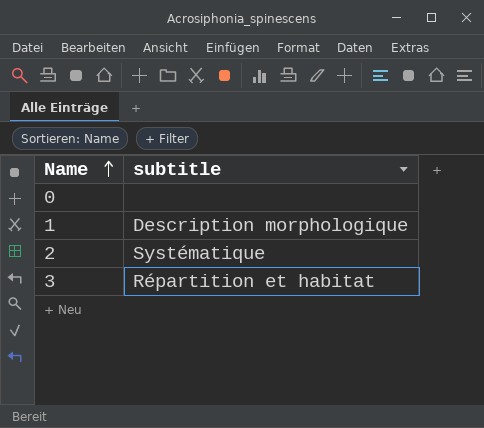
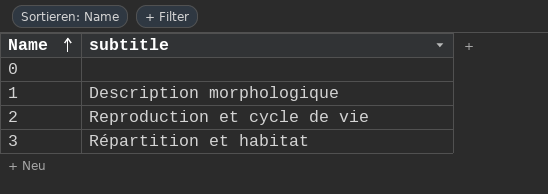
2 | subtitle: Systématique -> Reproduction et cycle de vie

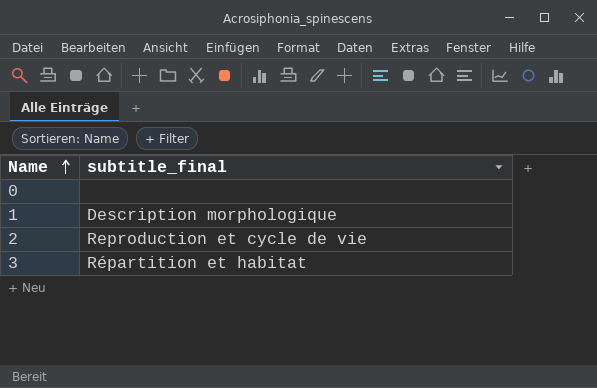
column name: subtitle -> subtitle_final

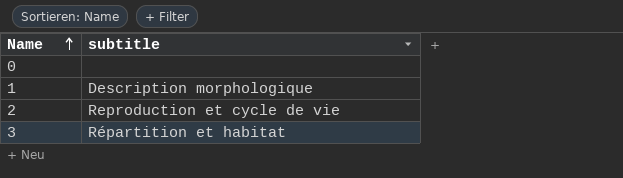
column name: subtitle_final -> subtitle

